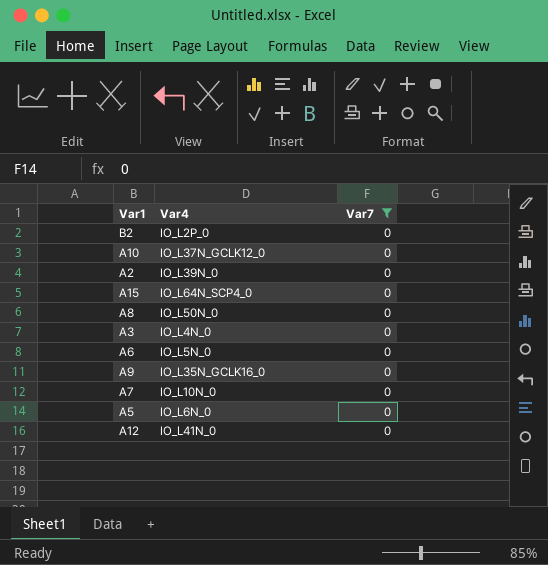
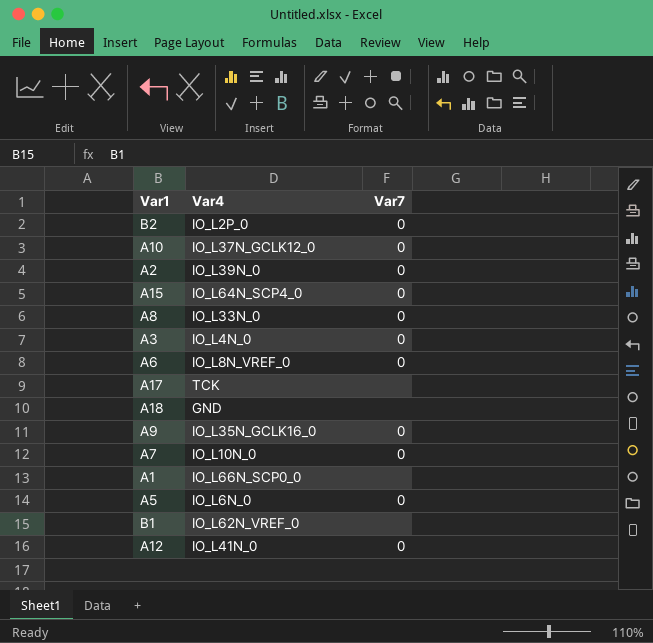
filter: Var7 = 0 -> none
A8 | Var4: IO_L50N_0 -> IO_L33N_0
A6 | Var4: IO_L5N_0 -> IO_L8N_VREF_0

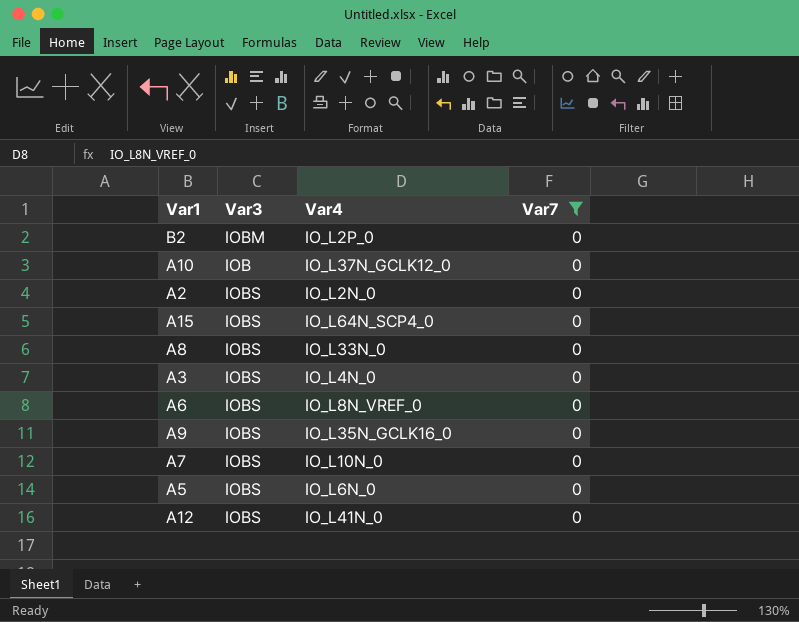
filter: none -> Var7 = 0
column Var3 | position: none -> 2
A2 | Var4: IO_L39N_0 -> IO_L2N_0

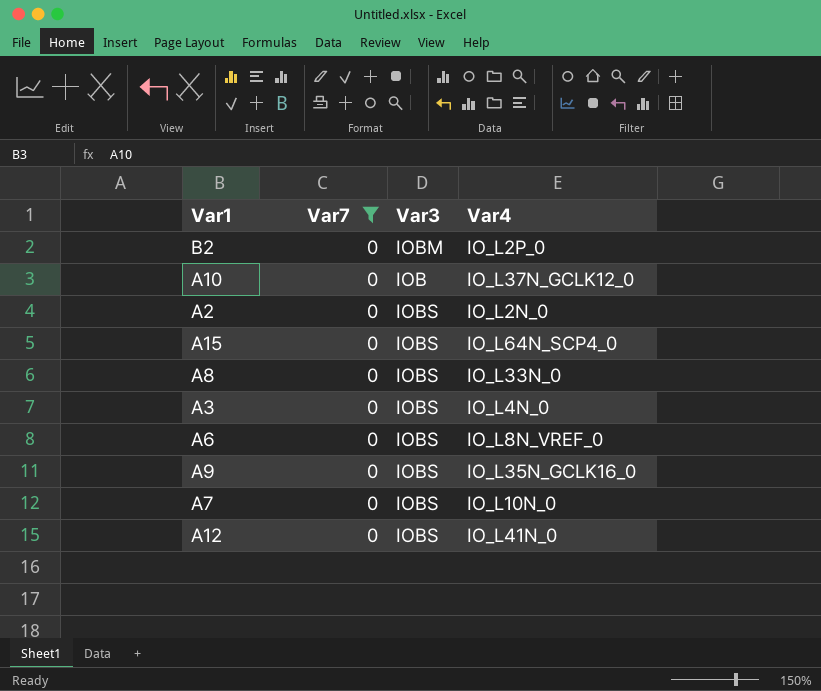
column Var7 | position: 4 -> 2
row A5: IOBS | IO_L6N_0 | 0 -> none

